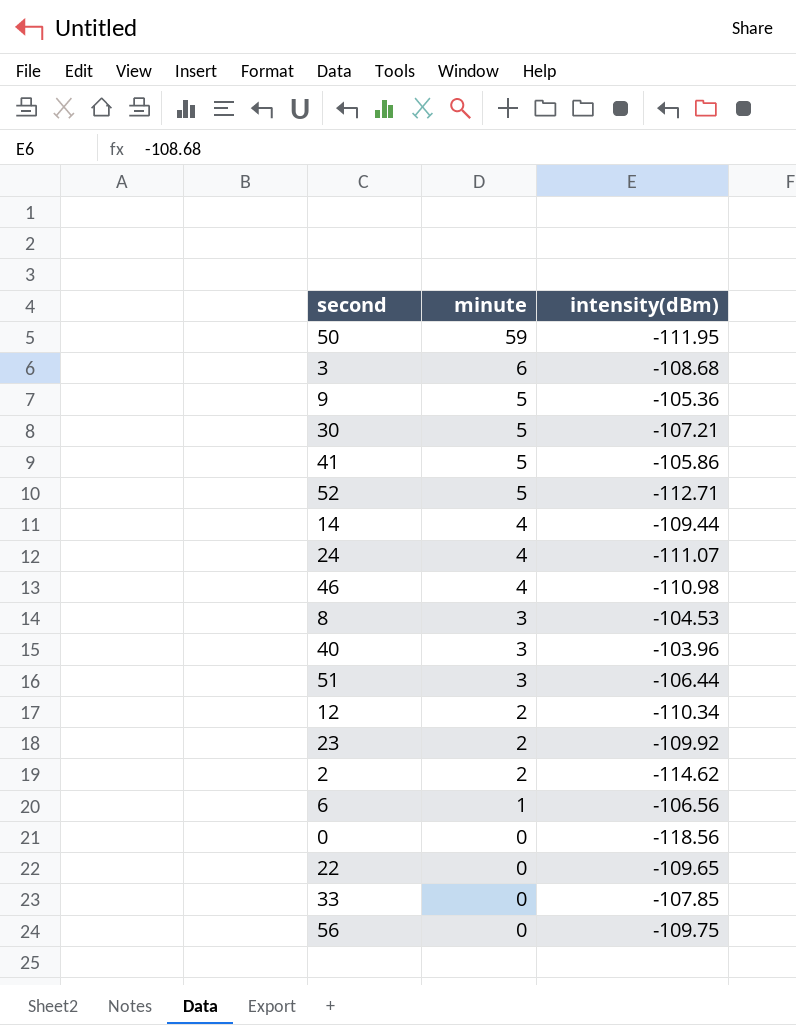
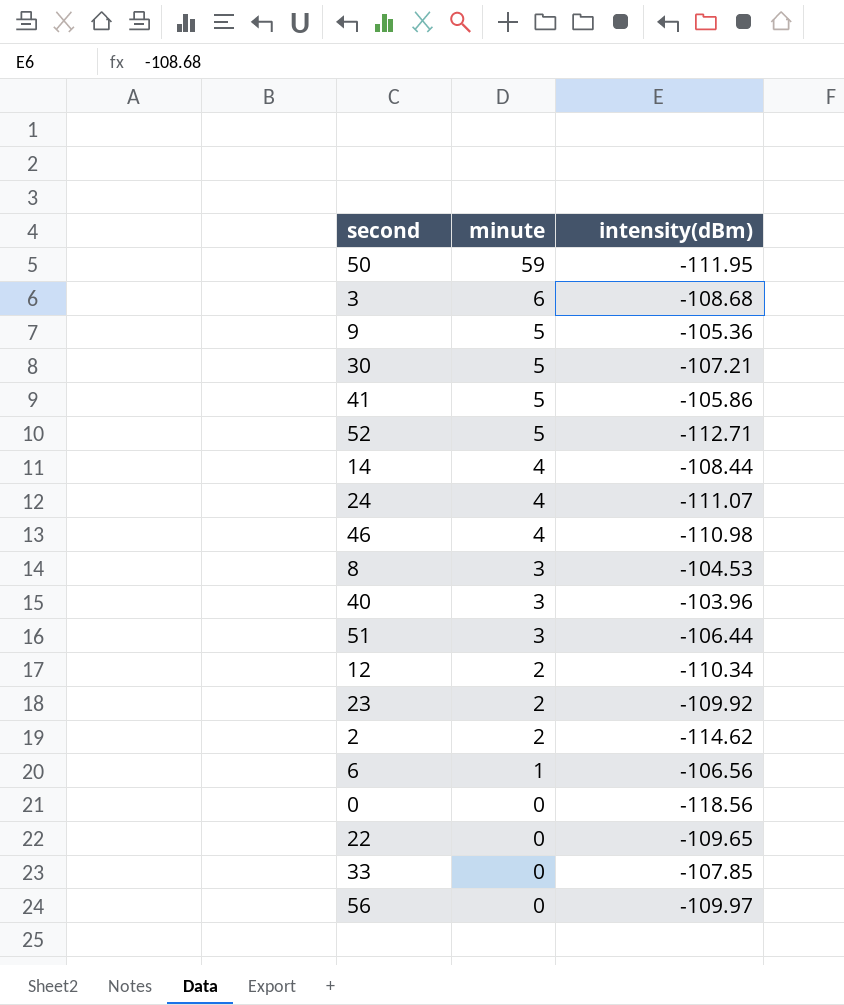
14 | intensity(dBm): -109.44 -> -108.44
56 | intensity(dBm): -109.75 -> -109.97

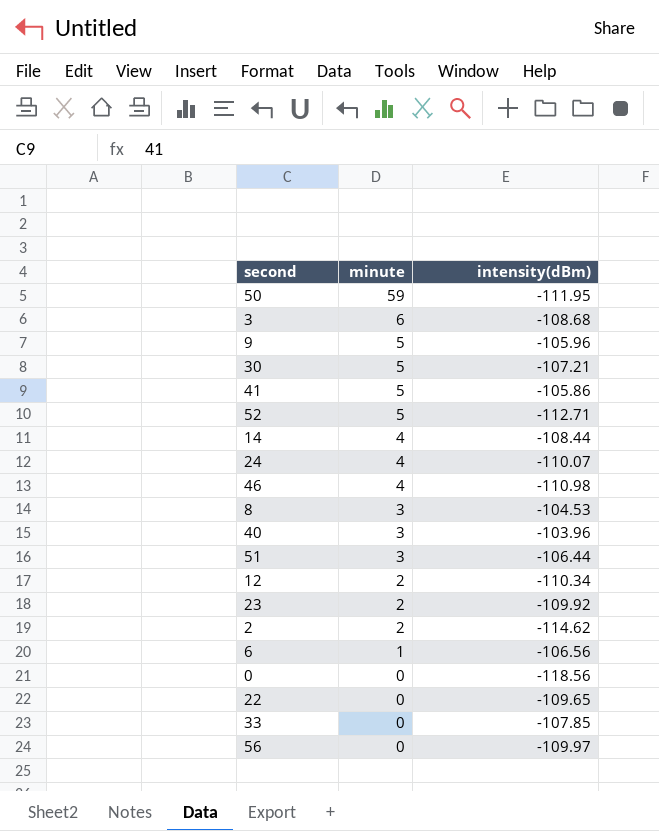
9 | intensity(dBm): -105.36 -> -105.96
24 | intensity(dBm): -111.07 -> -110.07

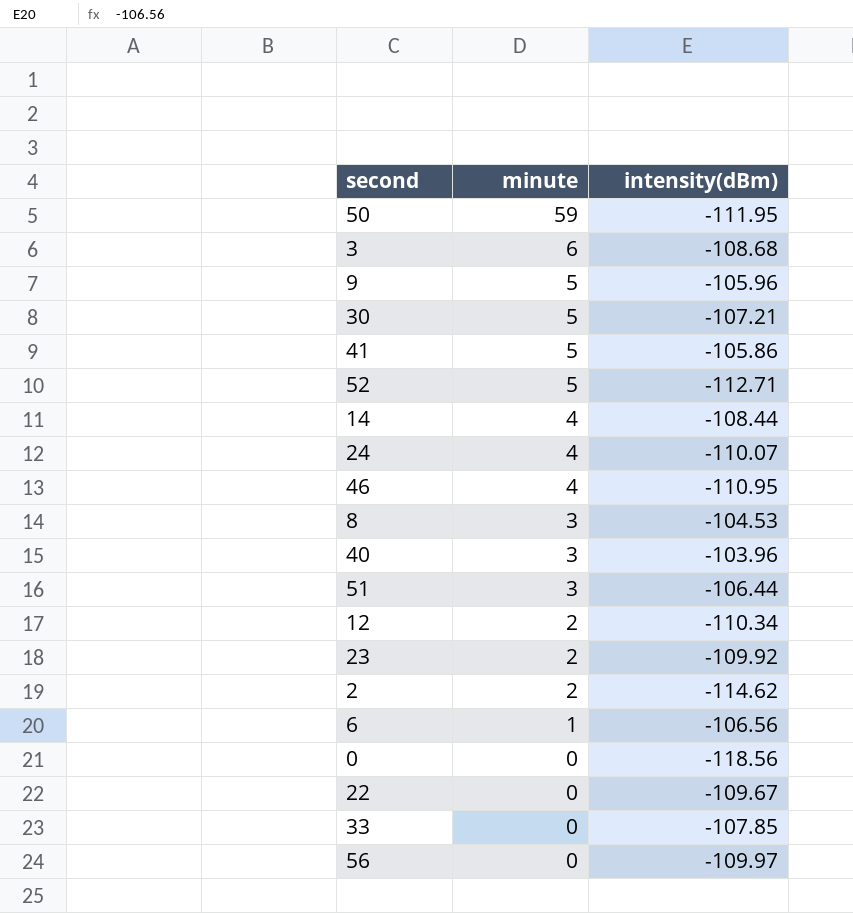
46 | intensity(dBm): -110.98 -> -110.95
22 | intensity(dBm): -109.65 -> -109.67

